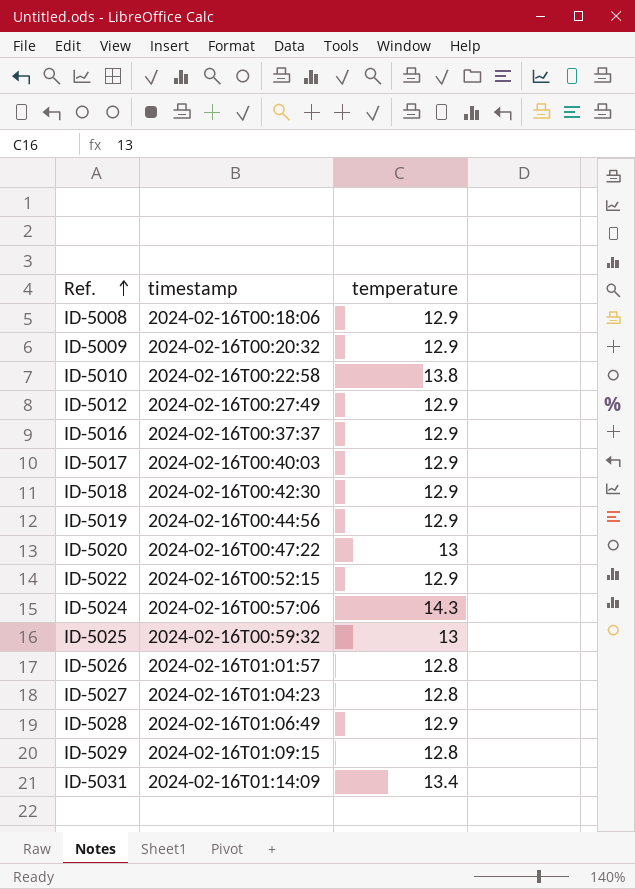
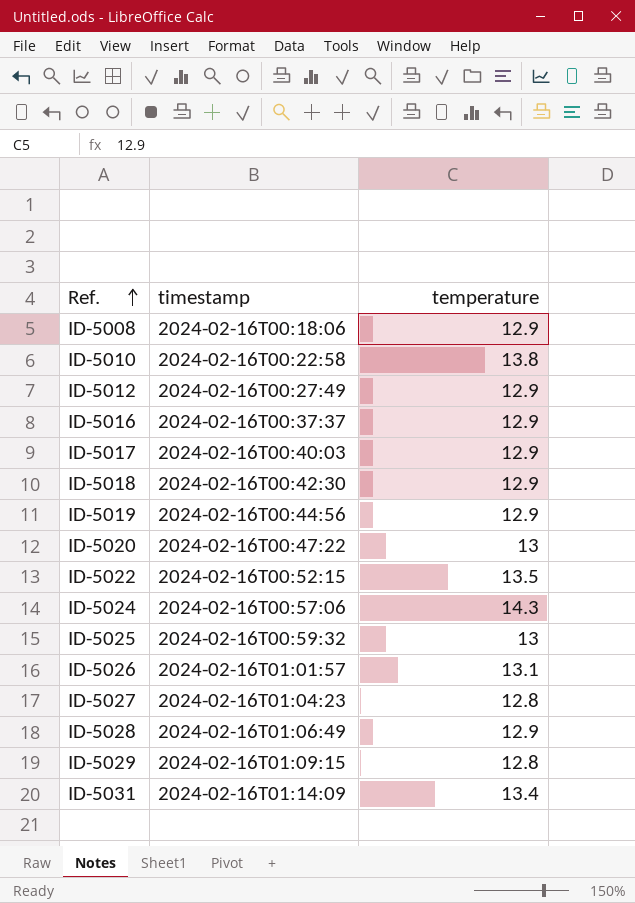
row ID-5009: 2024-02-16T00:20:32 | 12.9 -> none
ID-5022 | temperature: 12.9 -> 13.5
ID-5026 | temperature: 12.8 -> 13.1

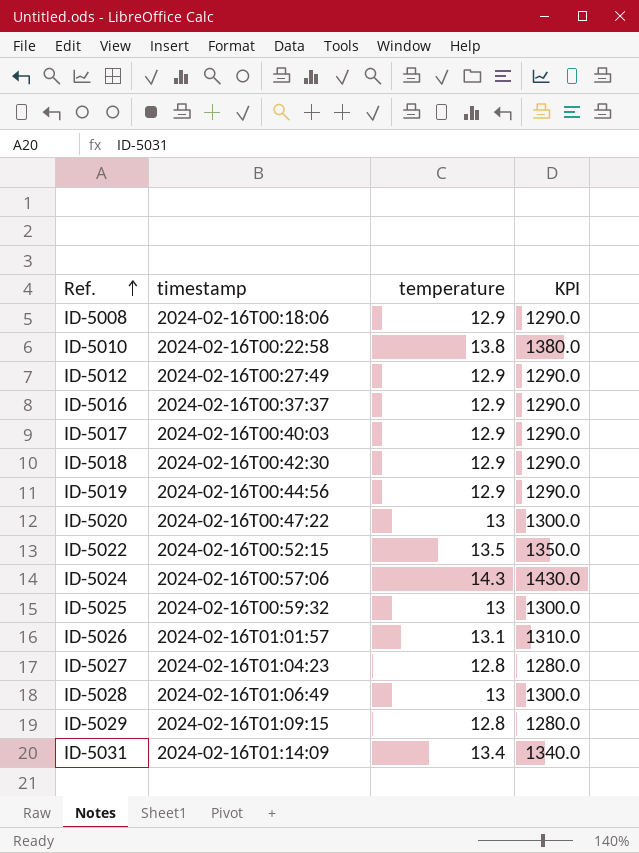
column KPI | formula: none -> [temperature] * 100
ID-5028 | temperature: 12.9 -> 13

